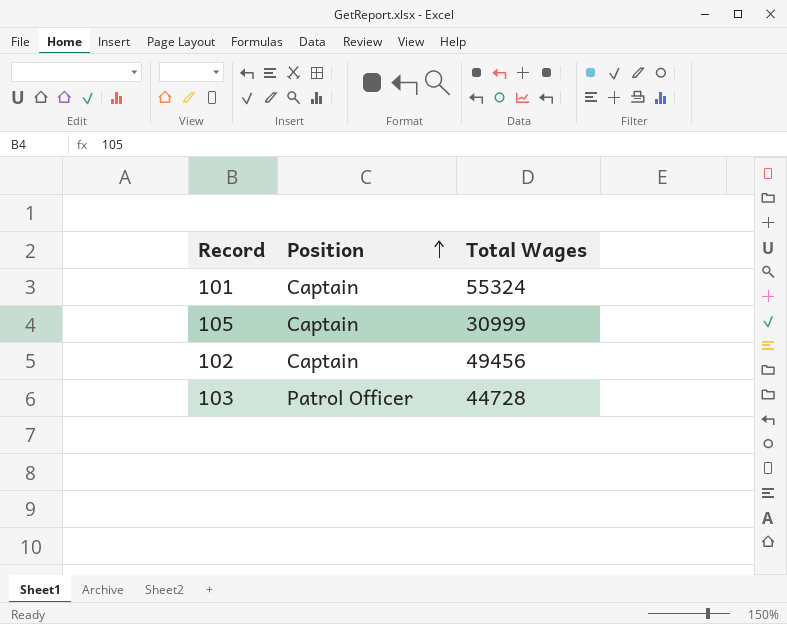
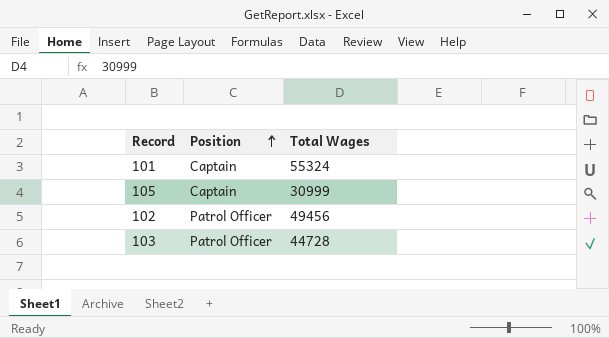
102 | Position: Captain -> Patrol Officer

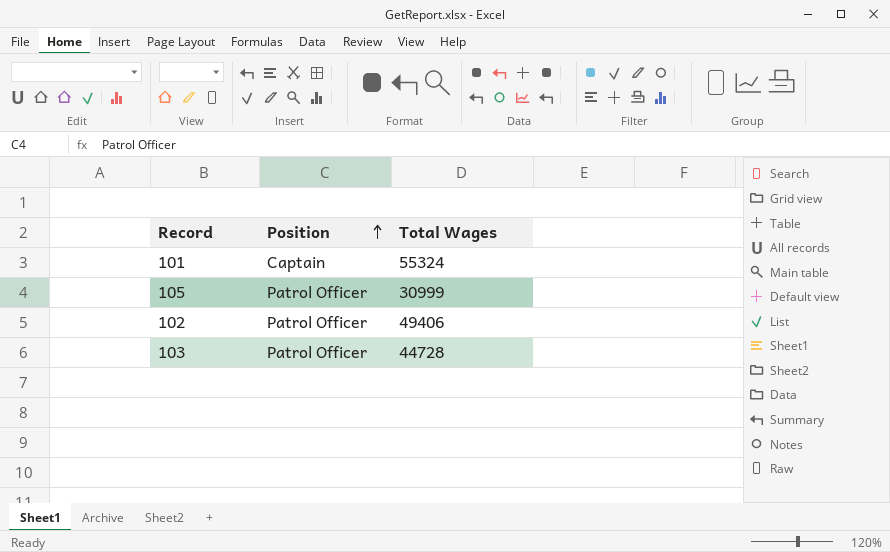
105 | Position: Captain -> Patrol Officer
102 | Total Wages: 49456 -> 49406

